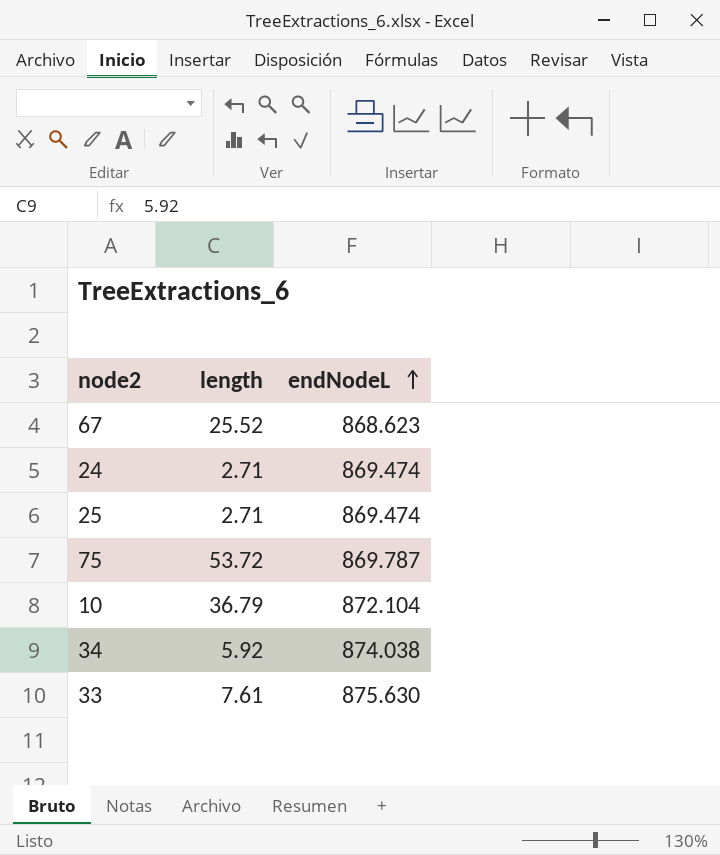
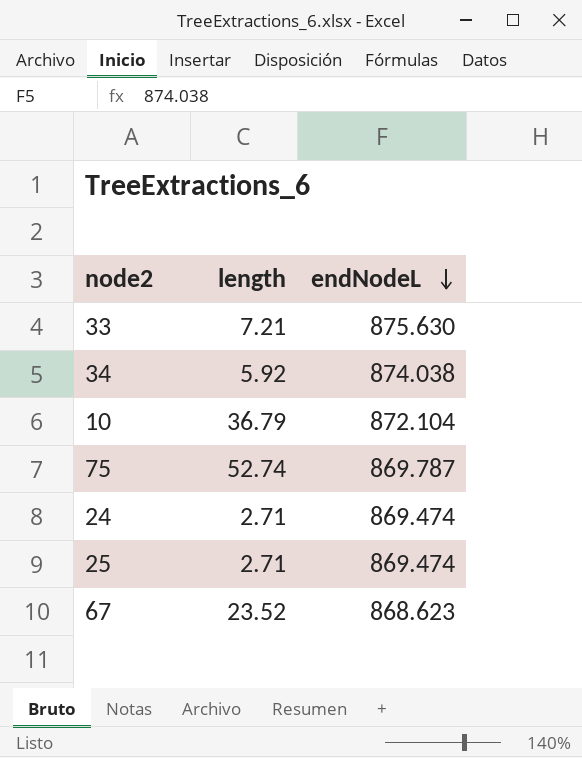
row order: endNodeL ascending -> endNodeL descending
33 | length: 7.61 -> 7.21
75 | length: 53.72 -> 52.74
67 | length: 25.52 -> 23.52

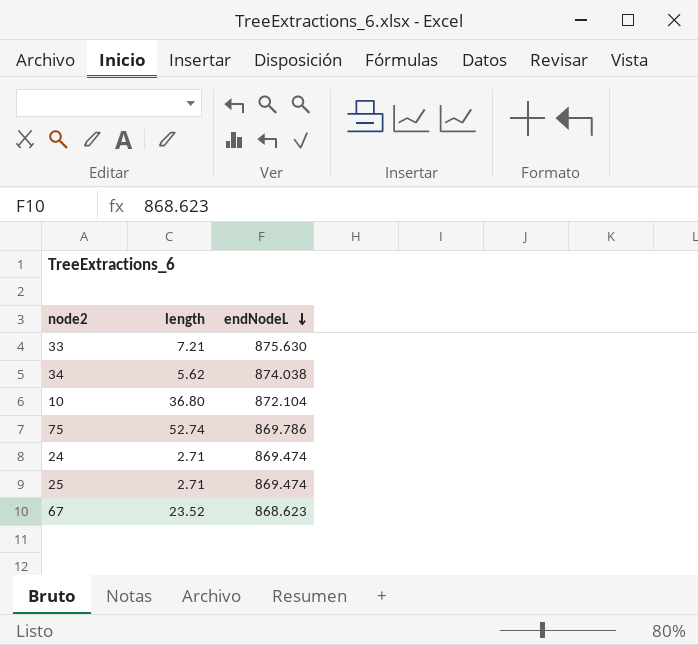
34 | length: 5.92 -> 5.62
10 | length: 36.79 -> 36.80
75 | endNodeL: 869.787 -> 869.786

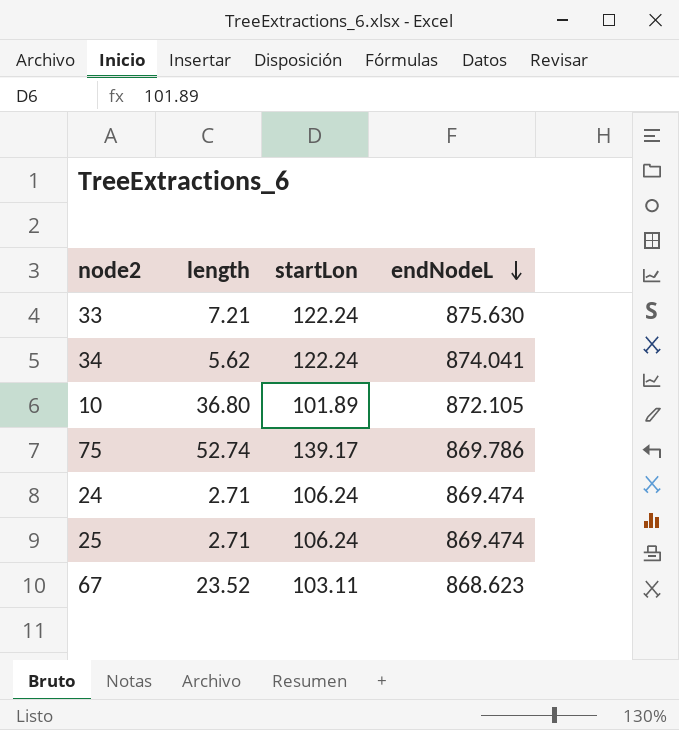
column startLon | position: none -> 3
34 | endNodeL: 874.038 -> 874.041
10 | endNodeL: 872.104 -> 872.105

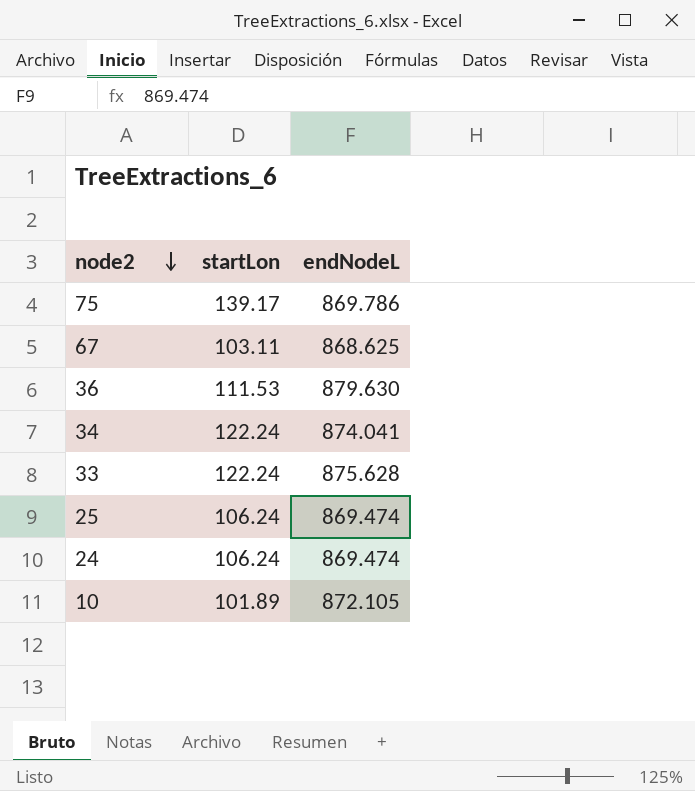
row order: endNodeL descending -> node2 descending
column length | position: 2 -> none
67 | endNodeL: 868.623 -> 868.625
row 36: none -> 111.53 | 879.630
33 | endNodeL: 875.630 -> 875.628

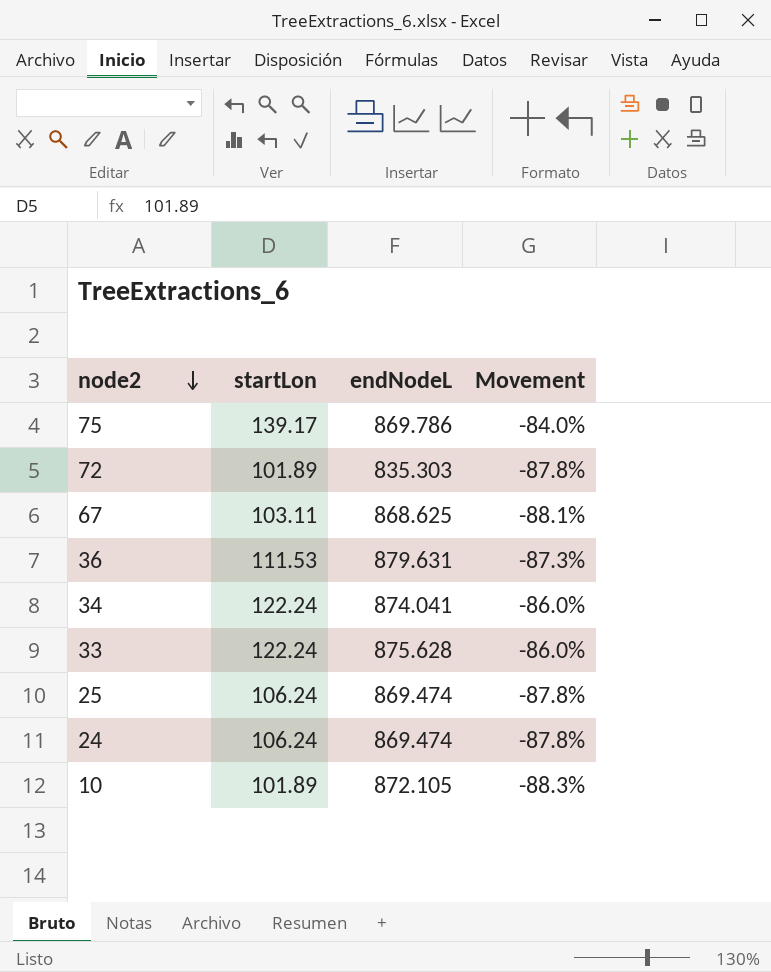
column Movement | formula: none -> ([startLon] - [endNodeL]) / [endNodeL]
row 72: none -> 101.89 | 835.303 | -87.8%
36 | endNodeL: 879.630 -> 879.631

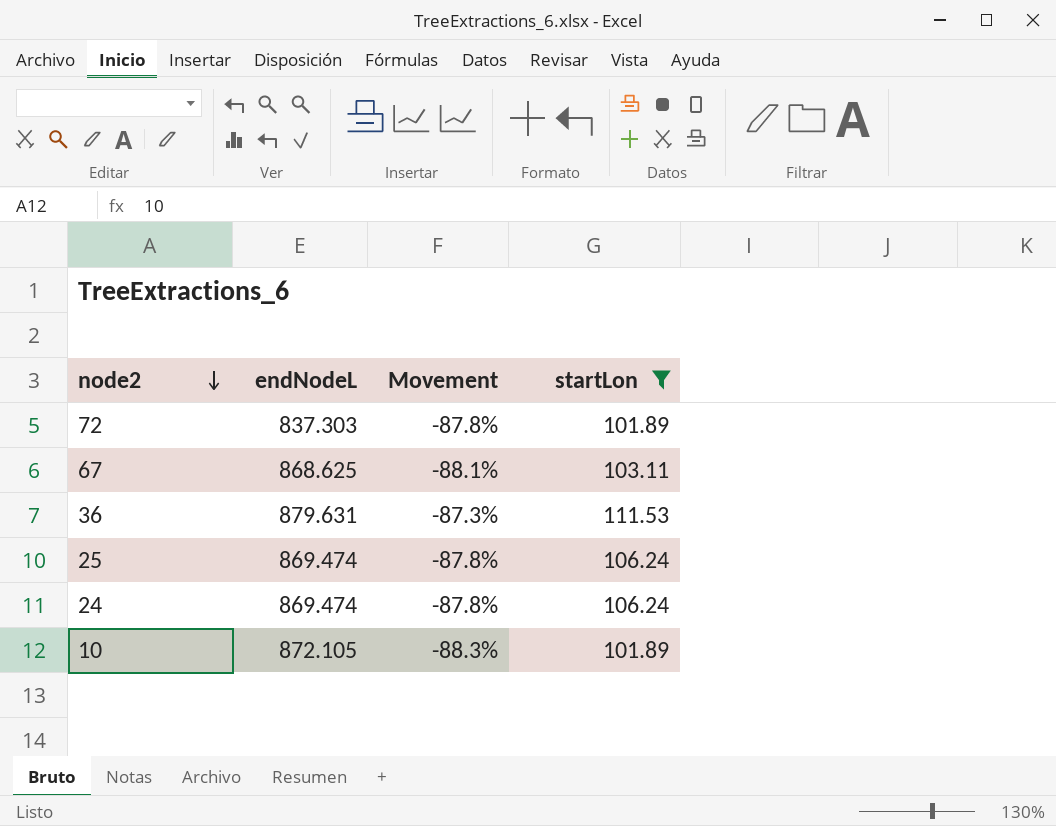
filter: none -> startLon <= 111.53
column startLon | position: 2 -> 4
72 | endNodeL: 835.303 -> 837.303

